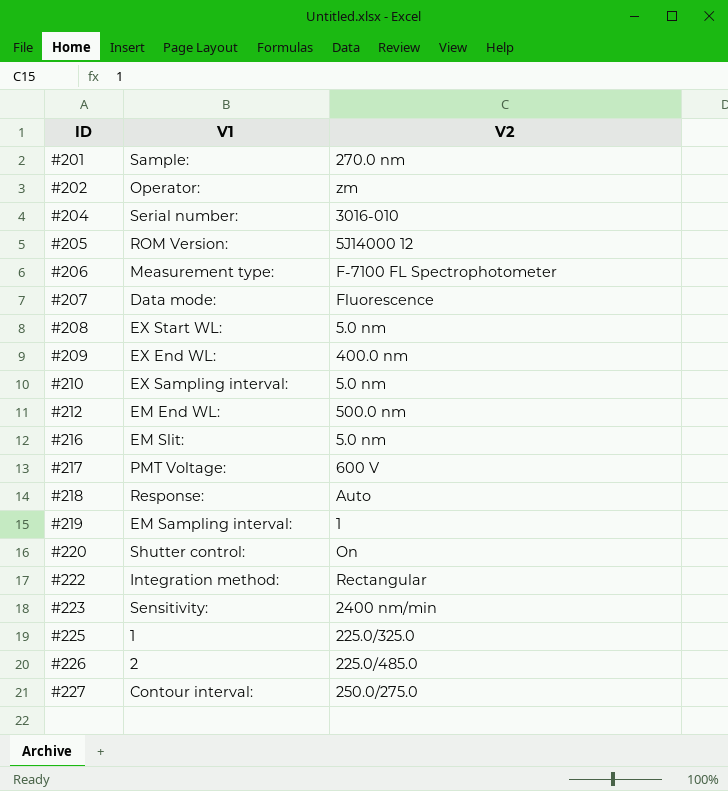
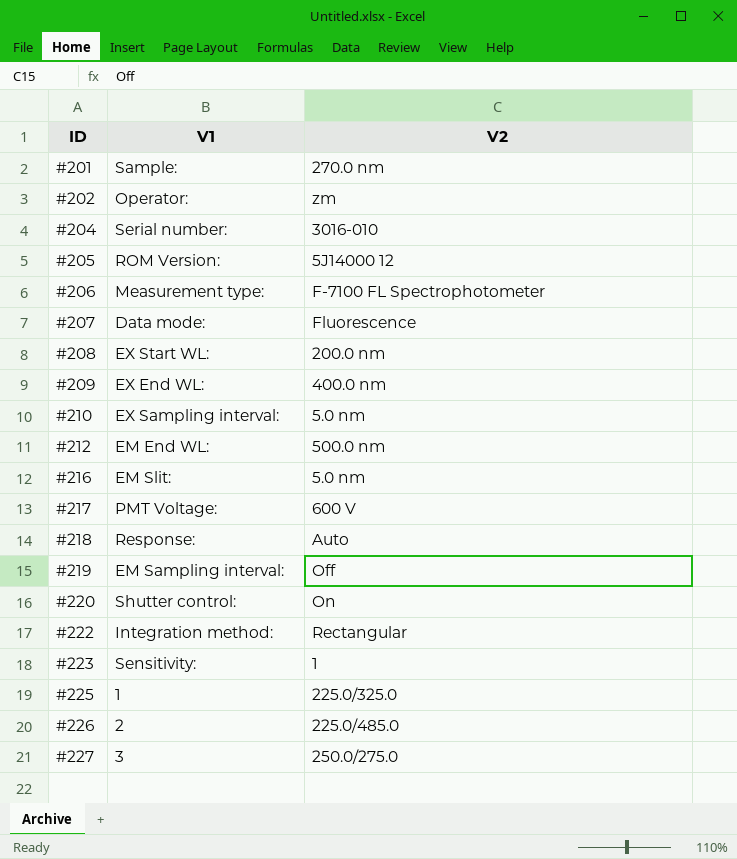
#208 | V2: 5.0 nm -> 200.0 nm
#219 | V2: 1 -> Off
#223 | V2: 2400 nm/min -> 1
#227 | V1: Contour interval: -> 3

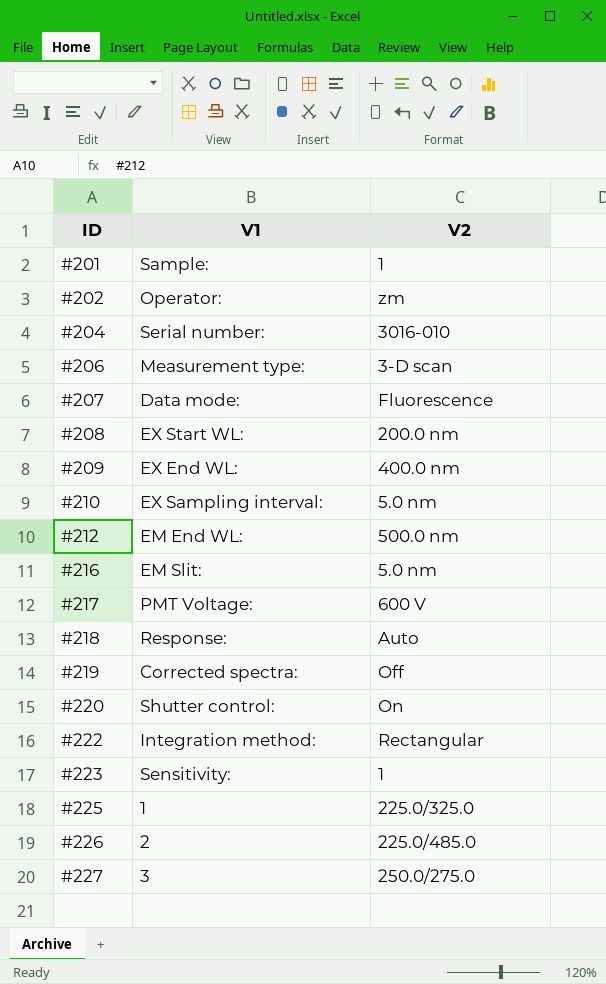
row #205: ROM Version: | 5J14000 12 -> none
#201 | V2: 270.0 nm -> 1
#206 | V2: F-7100 FL Spectrophotometer -> 3-D scan
#219 | V1: EM Sampling interval: -> Corrected spectra:

